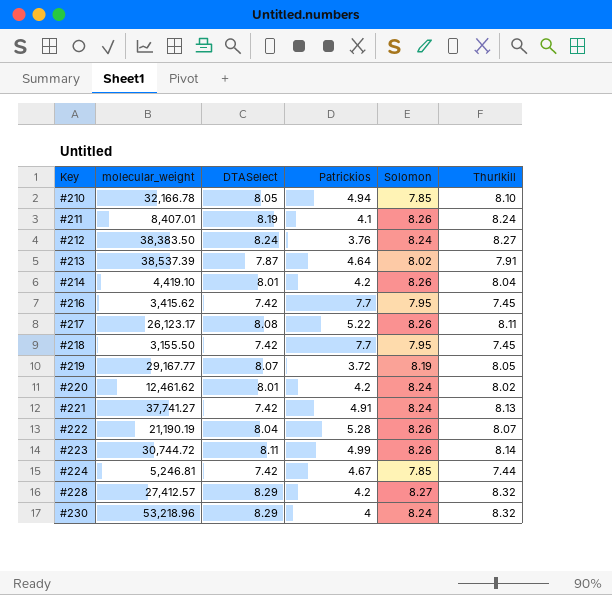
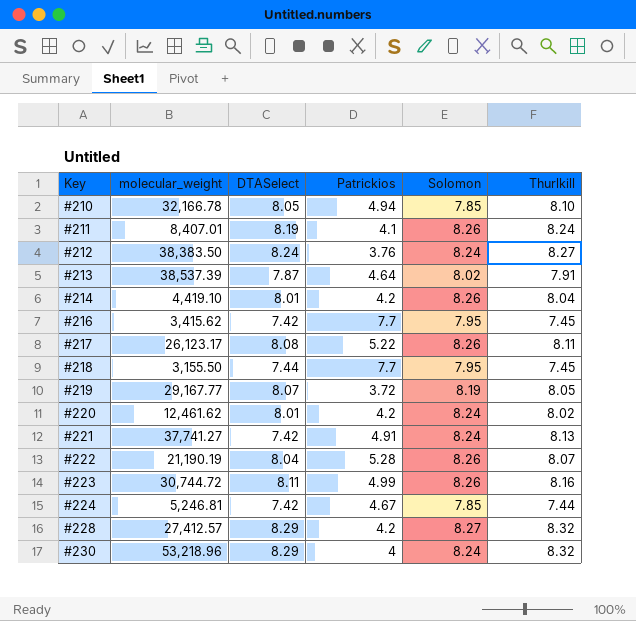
#218 | DTASelect: 7.42 -> 7.44
#223 | Thurlkill: 8.14 -> 8.16

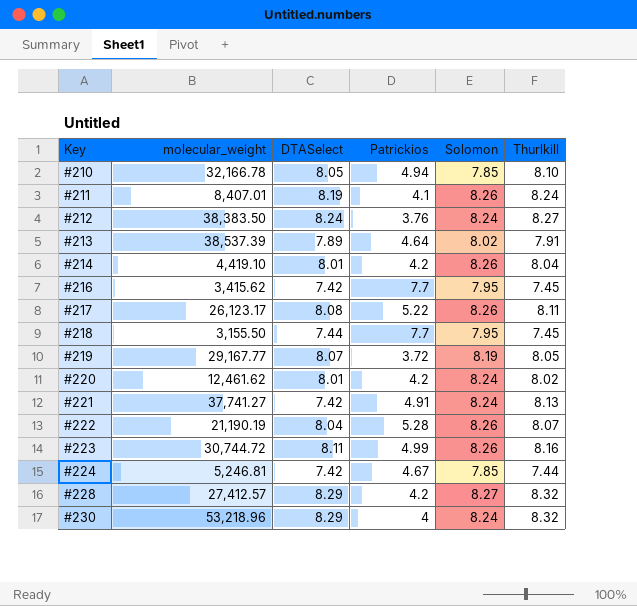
#213 | DTASelect: 7.87 -> 7.89

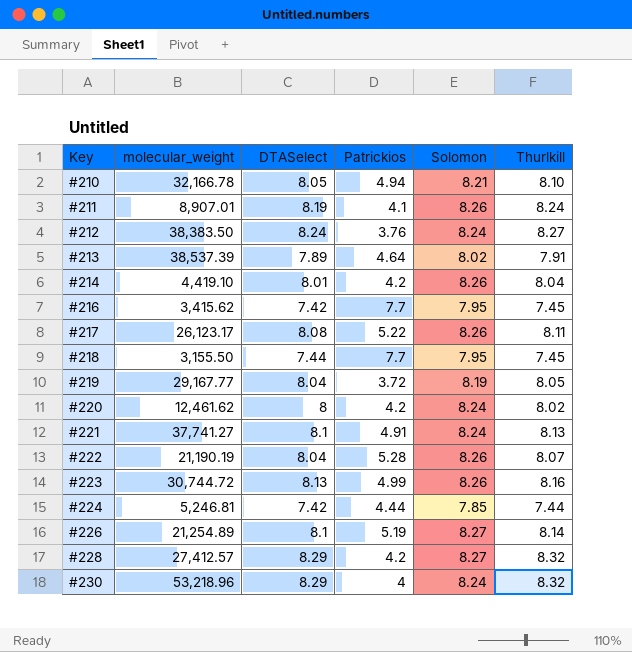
#210 | Solomon: 7.85 -> 8.21
#211 | molecular_weight: 8,407.01 -> 8,907.01
#219 | DTASelect: 8.07 -> 8.04
#220 | DTASelect: 8.01 -> 8
#221 | DTASelect: 7.42 -> 8.1
#223 | DTASelect: 8.11 -> 8.13
#224 | Patrickios: 4.67 -> 4.44
row #226: none -> 21,254.89 | 8.1 | 5.19 | 8.27 | 8.14

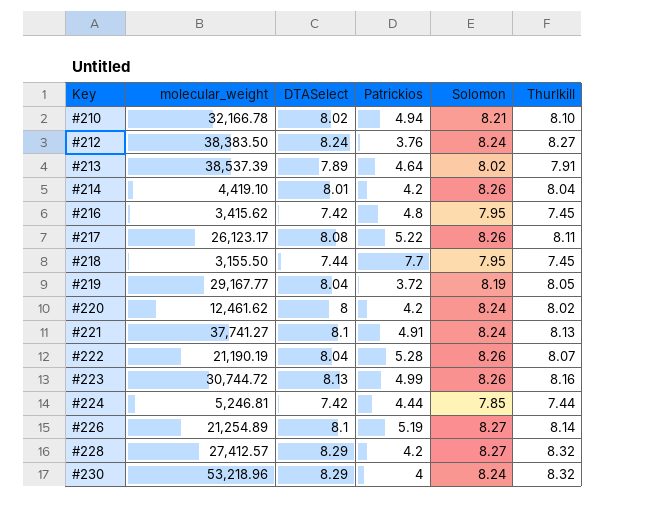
row #211: 8,907.01 | 8.19 | 4.1 | 8.26 | 8.24 -> none
#210 | DTASelect: 8.05 -> 8.02
#216 | Patrickios: 7.7 -> 4.8

